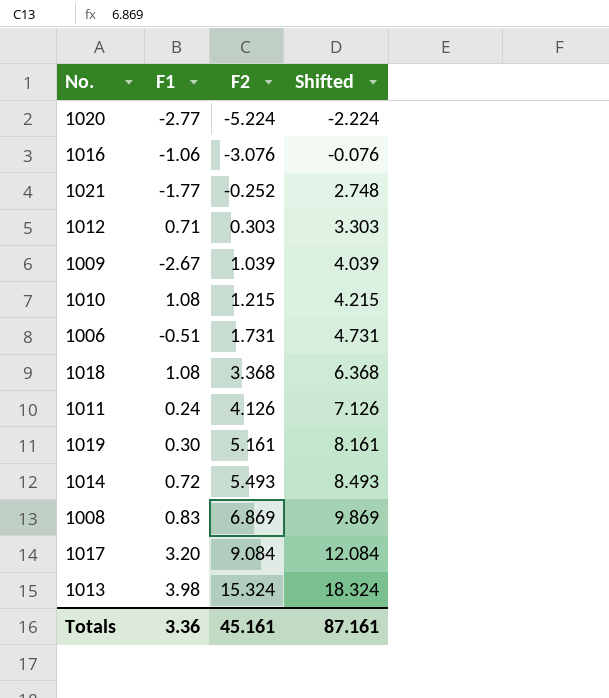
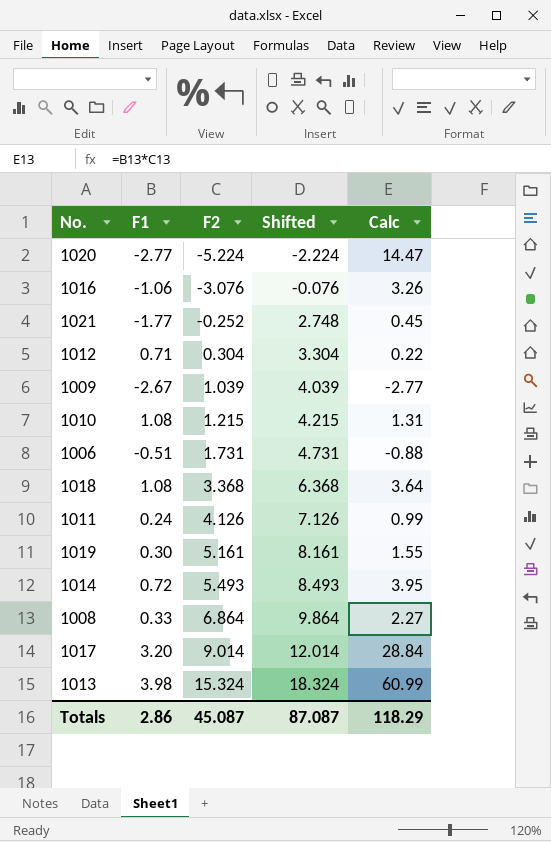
column Calc | formula: none -> [F1] * [F2]
1012 | F2: 0.303 -> 0.304
1012 | Shifted: 3.303 -> 3.304
1008 | F1: 0.83 -> 0.33
1008 | F2: 6.869 -> 6.864
1008 | Shifted: 9.869 -> 9.864
1017 | F2: 9.084 -> 9.014
1017 | Shifted: 12.084 -> 12.014
Totals | F1: 3.36 -> 2.86
Totals | F2: 45.161 -> 45.087
Totals | Shifted: 87.161 -> 87.087

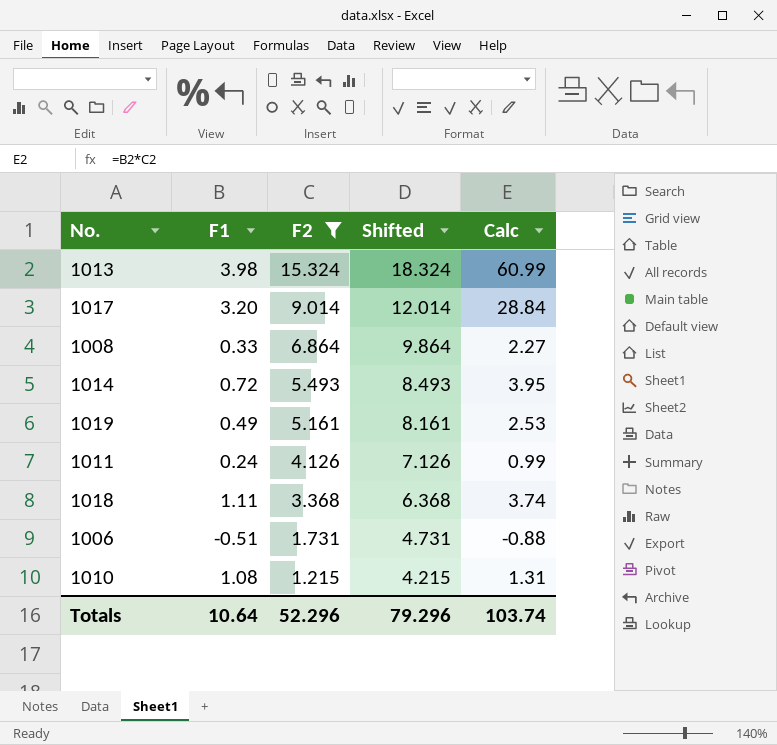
filter: none -> F2 >= 1.215
row order: F2 ascending -> F2 descending
1019 | F1: 0.30 -> 0.49
1019 | Calc: 1.55 -> 2.53
1018 | F1: 1.08 -> 1.11
1018 | Calc: 3.64 -> 3.74
Totals | F1: 2.86 -> 10.64
Totals | F2: 45.087 -> 52.296
Totals | Shifted: 87.087 -> 79.296
Totals | Calc: 118.29 -> 103.74

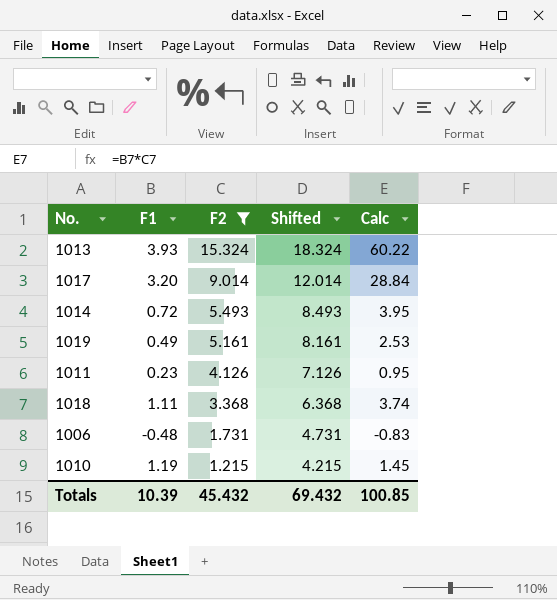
row 1008: 0.33 | 6.864 | 9.864 | 2.27 -> none
1013 | F1: 3.98 -> 3.93
1013 | Calc: 60.99 -> 60.22
1011 | F1: 0.24 -> 0.23
1011 | Calc: 0.99 -> 0.95
1006 | F1: -0.51 -> -0.48
1006 | Calc: -0.88 -> -0.83
1010 | F1: 1.08 -> 1.19
1010 | Calc: 1.31 -> 1.45
Totals | F1: 10.64 -> 10.39
Totals | F2: 52.296 -> 45.432
Totals | Shifted: 79.296 -> 69.432
Totals | Calc: 103.74 -> 100.85

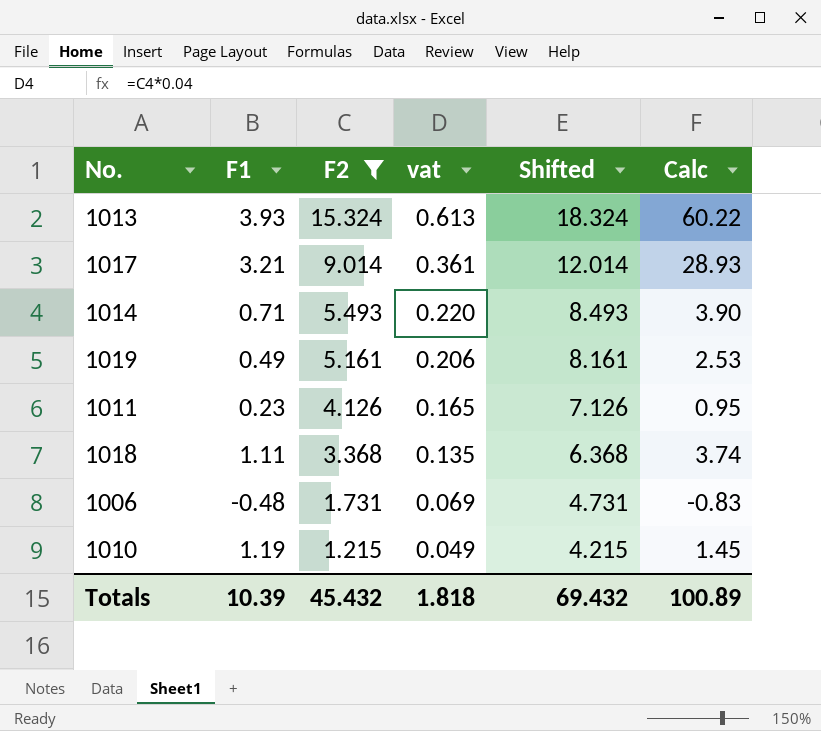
column vat | formula: none -> [F2] * 0.04
1017 | F1: 3.20 -> 3.21
1017 | Calc: 28.84 -> 28.93
1014 | F1: 0.72 -> 0.71
1014 | Calc: 3.95 -> 3.90
Totals | Calc: 100.85 -> 100.89

